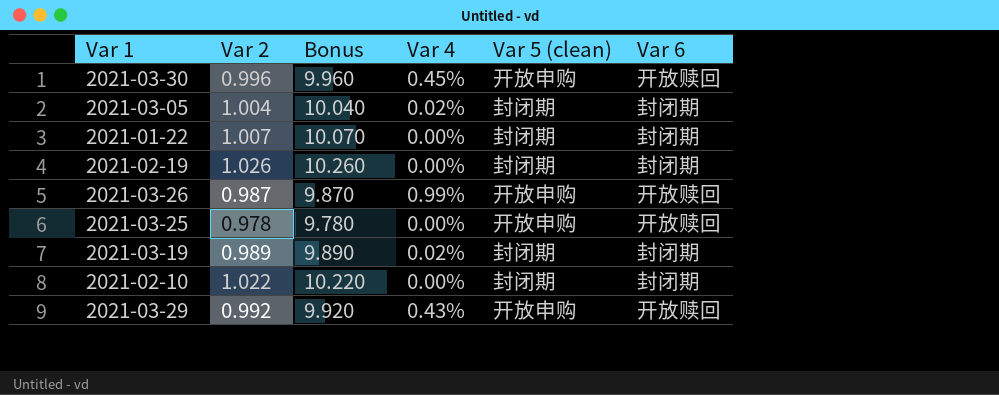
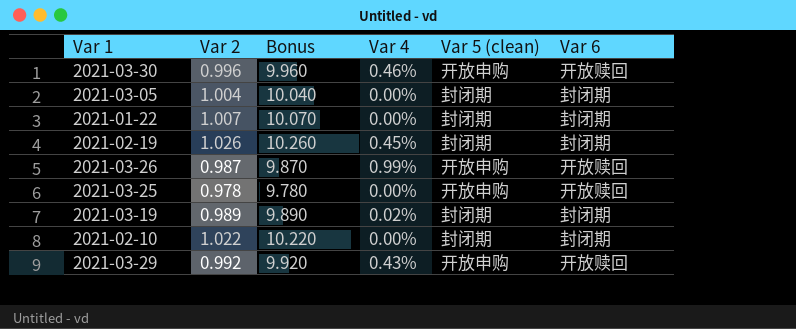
2021-03-30 | Var 4: 0.45% -> 0.46%
2021-03-05 | Var 4: 0.02% -> 0.00%
2021-02-19 | Var 4: 0.00% -> 0.45%

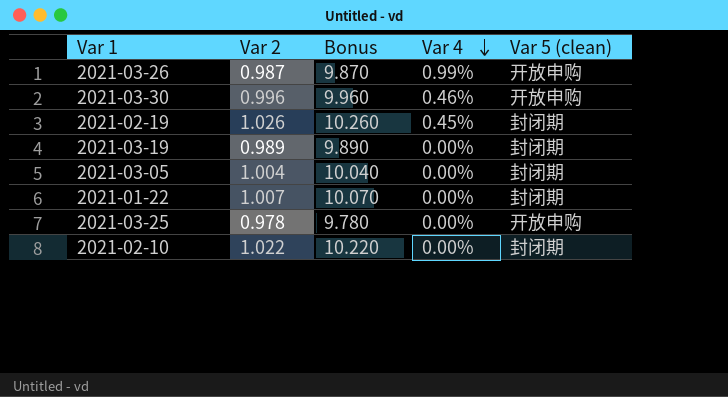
row order: none -> Var 4 descending
column Var 6 | position: 6 -> none
row 2021-03-29: 0.992 | 9.920 | 0.43% | 开放申购 | 开放赎回 -> none
2021-03-19 | Var 4: 0.02% -> 0.00%

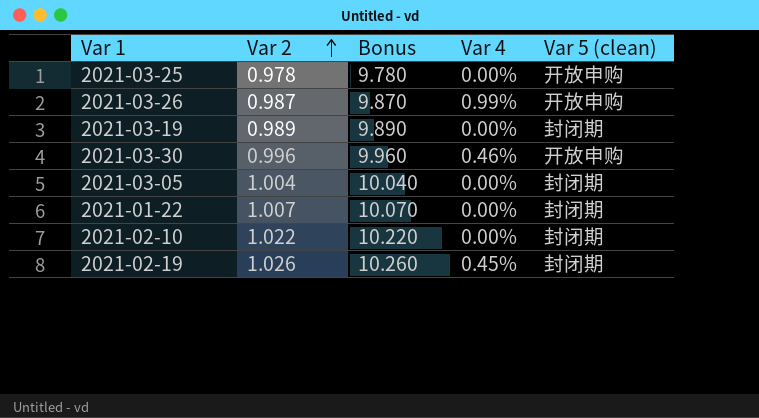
row order: Var 4 descending -> Var 2 ascending

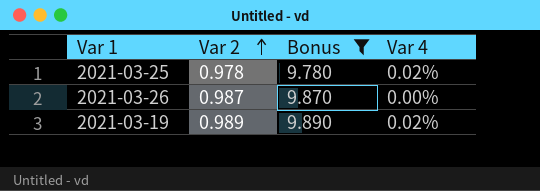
filter: none -> Bonus <= 9.890
column Var 5 (clean) | position: 5 -> none
2021-03-25 | Var 4: 0.00% -> 0.02%
2021-03-26 | Var 4: 0.99% -> 0.00%
2021-03-19 | Var 4: 0.00% -> 0.02%

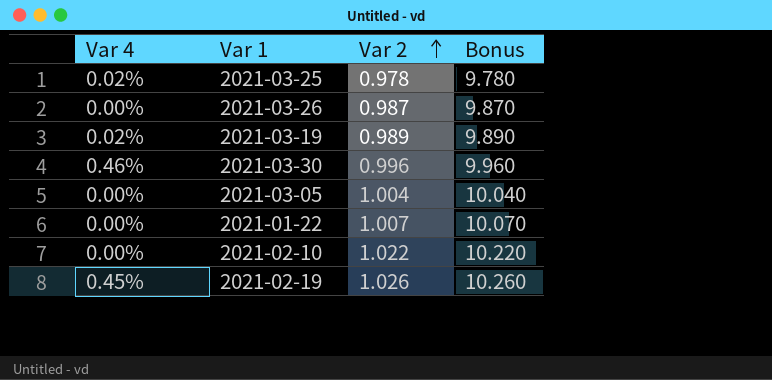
filter: Bonus <= 9.890 -> none
column Var 4 | position: 4 -> 1

